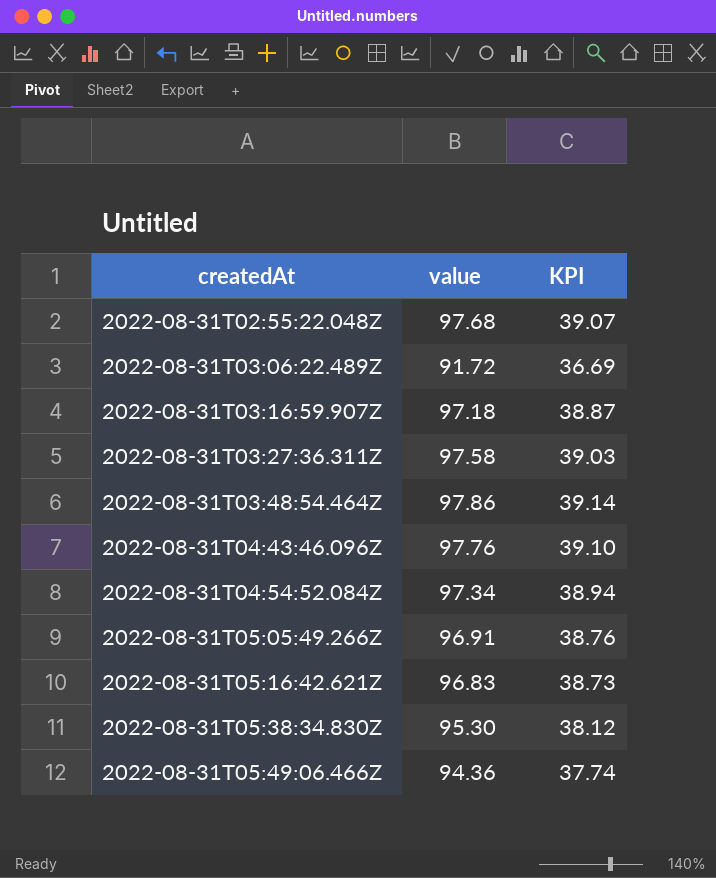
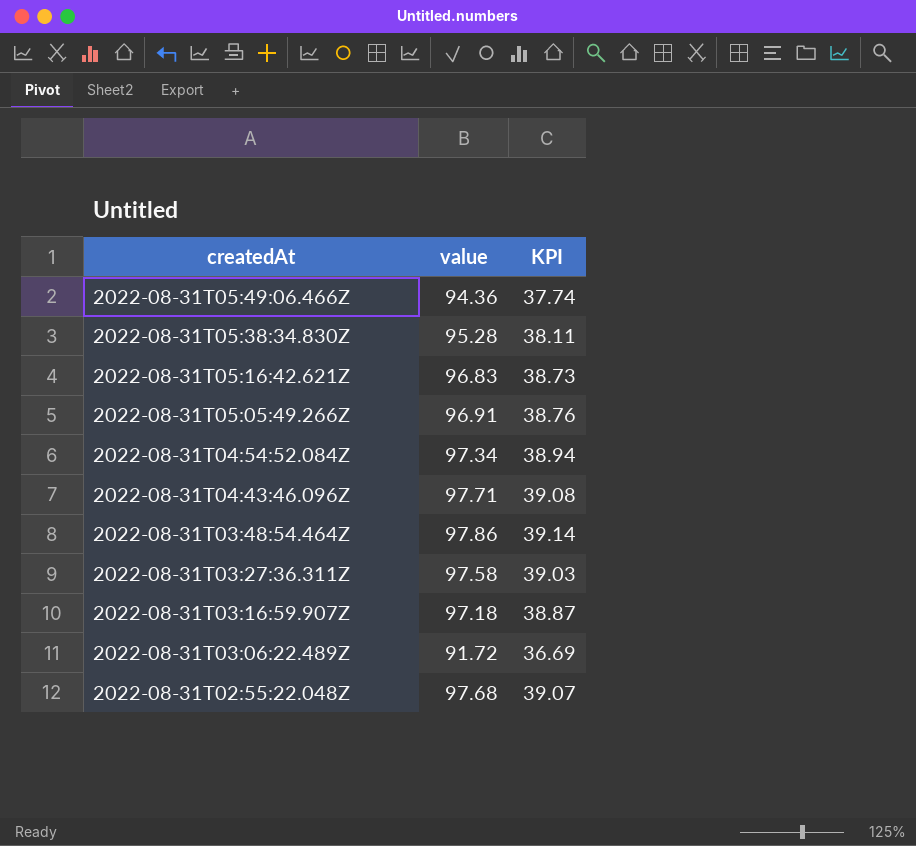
row order: createdAt ascending -> createdAt descending
2022-08-31T05:38:34.830Z | value: 95.30 -> 95.28
2022-08-31T05:38:34.830Z | KPI: 38.12 -> 38.11
2022-08-31T04:43:46.096Z | value: 97.76 -> 97.71
2022-08-31T04:43:46.096Z | KPI: 39.10 -> 39.08

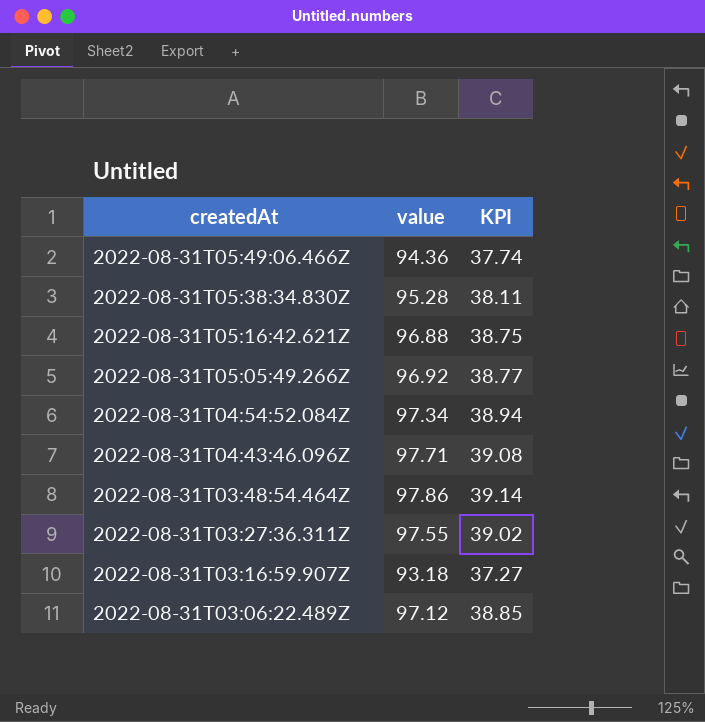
row 2022-08-31T02:55:22.048Z: 97.68 | 39.07 -> none
2022-08-31T05:16:42.621Z | value: 96.83 -> 96.88
2022-08-31T05:16:42.621Z | KPI: 38.73 -> 38.75
2022-08-31T05:05:49.266Z | value: 96.91 -> 96.92
2022-08-31T05:05:49.266Z | KPI: 38.76 -> 38.77
2022-08-31T03:27:36.311Z | value: 97.58 -> 97.55
2022-08-31T03:27:36.311Z | KPI: 39.03 -> 39.02
2022-08-31T03:16:59.907Z | value: 97.18 -> 93.18
2022-08-31T03:16:59.907Z | KPI: 38.87 -> 37.27
2022-08-31T03:06:22.489Z | value: 91.72 -> 97.12
2022-08-31T03:06:22.489Z | KPI: 36.69 -> 38.85

